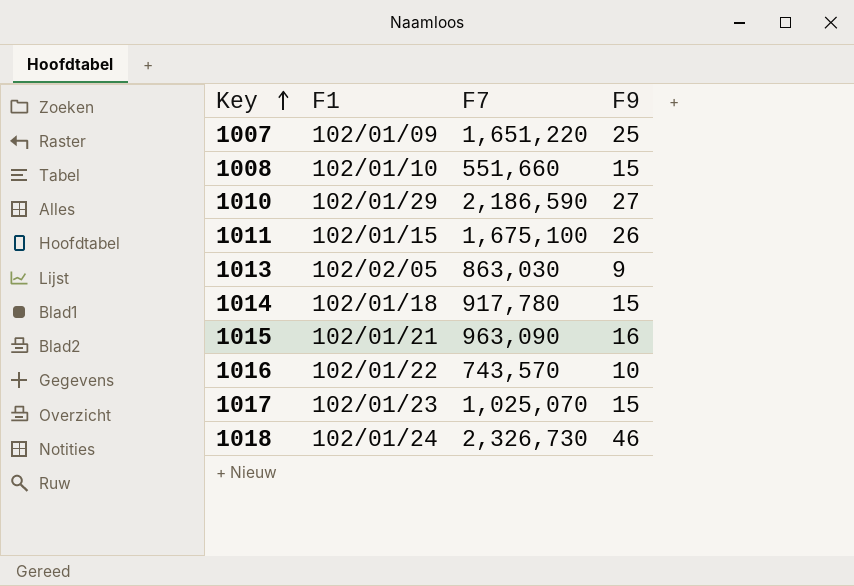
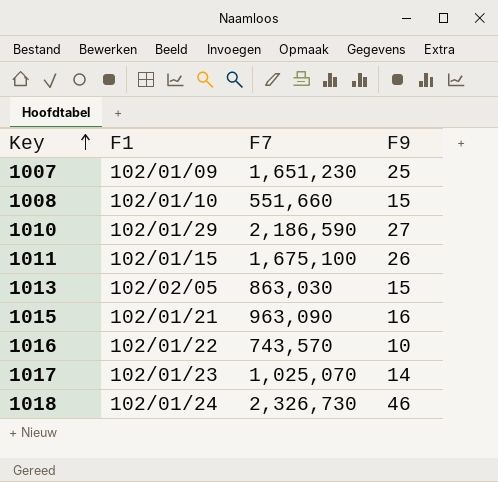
row 1014: 102/01/18 | 917,780 | 15 -> none
1007 | F7: 1,651,220 -> 1,651,230
1013 | F9: 9 -> 15
1017 | F9: 15 -> 14

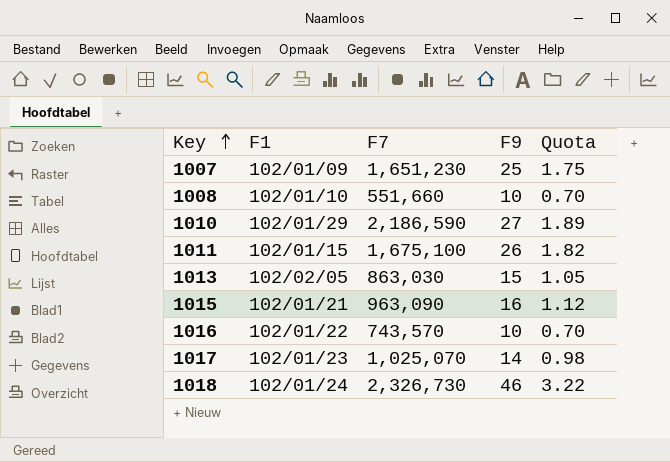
column Quota | formula: none -> [F9] * 0.07
1008 | F9: 15 -> 10

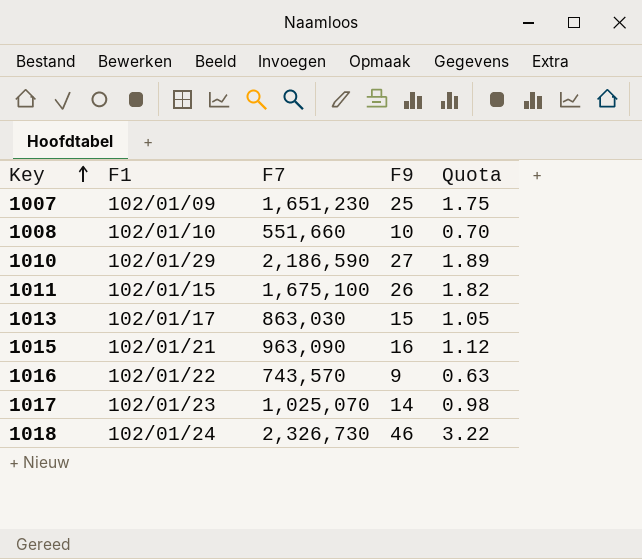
1013 | F1: 102/02/05 -> 102/01/17
1016 | F9: 10 -> 9
1016 | Quota: 0.70 -> 0.63

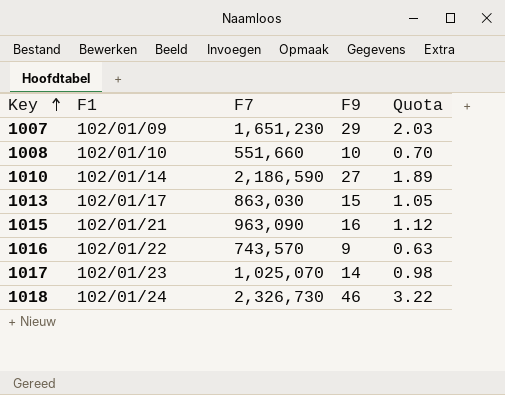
row 1011: 102/01/15 | 1,675,100 | 26 | 1.82 -> none
1007 | F9: 25 -> 29
1007 | Quota: 1.75 -> 2.03
1010 | F1: 102/01/29 -> 102/01/14

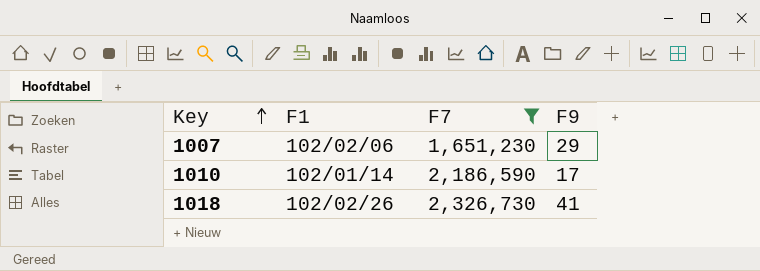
filter: none -> F7 >= 1,651,230
column Quota | formula: [F9] * 0.07 -> none
1007 | F1: 102/01/09 -> 102/02/06
1010 | F9: 27 -> 17
1018 | F1: 102/01/24 -> 102/02/26
1018 | F9: 46 -> 41

